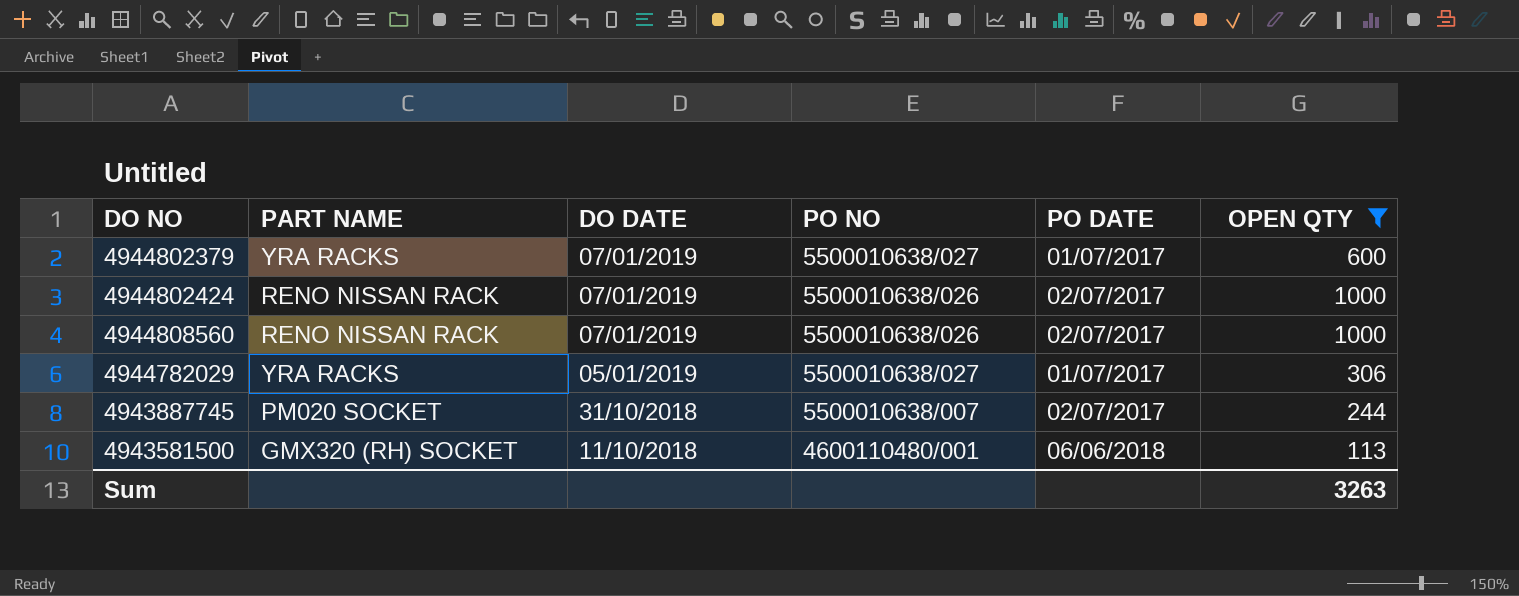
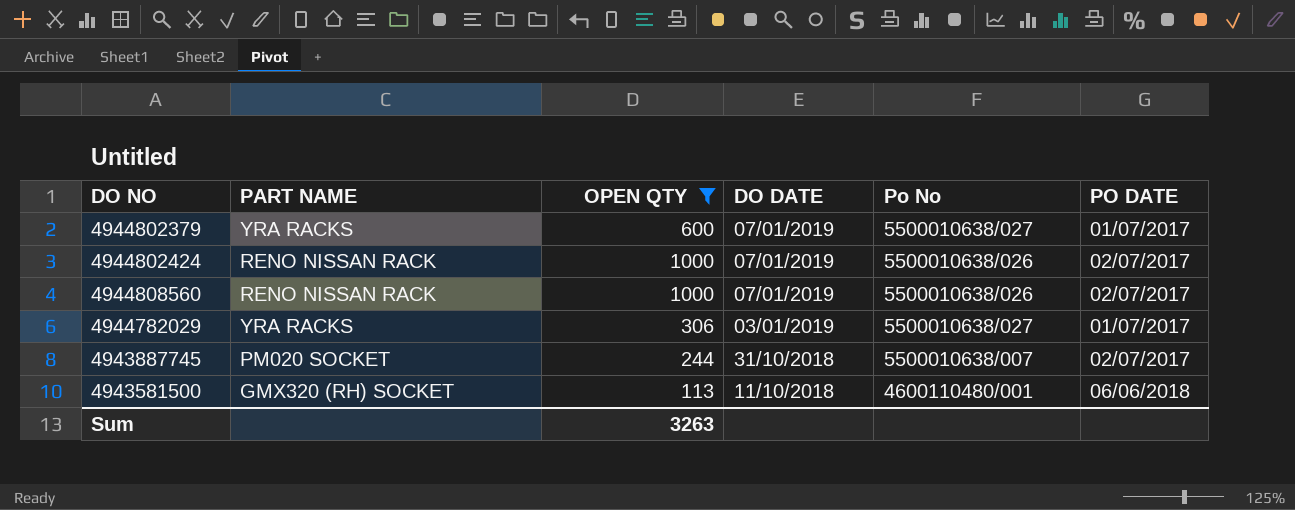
column OPEN QTY | position: 6 -> 3
column name: PO NO -> Po No
4944782029 | DO DATE: 05/01/2019 -> 03/01/2019

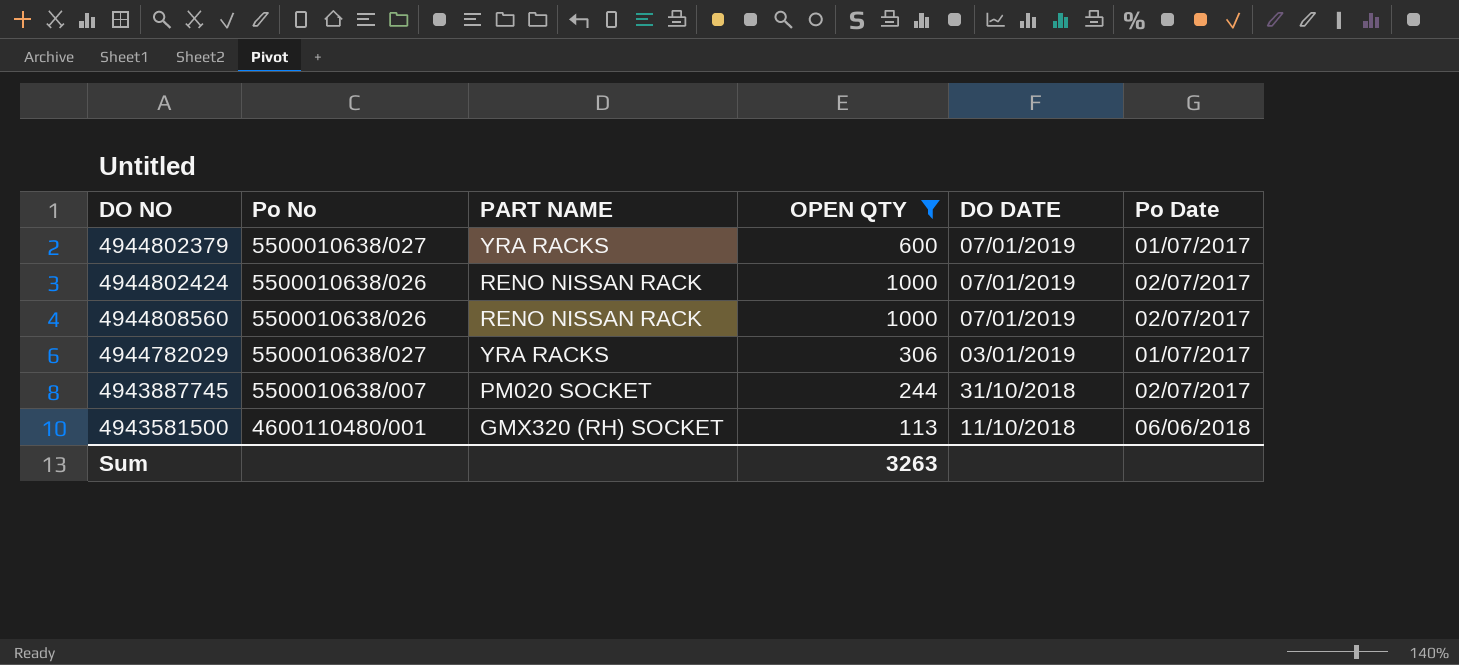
column Po No | position: 5 -> 2
column name: PO DATE -> Po Date

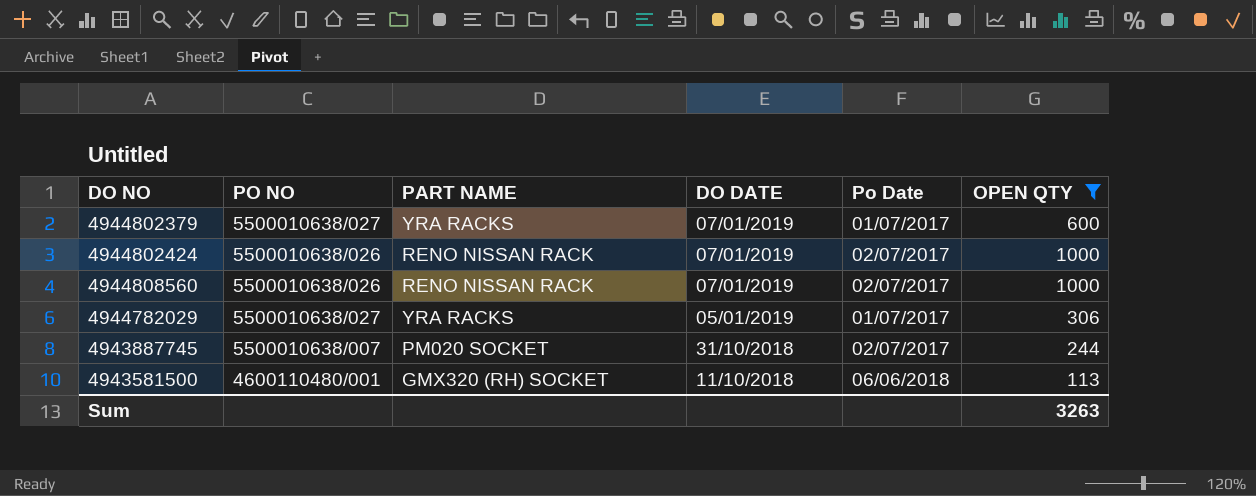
column name: Po No -> PO NO
column OPEN QTY | position: 4 -> 6
4944782029 | DO DATE: 03/01/2019 -> 05/01/2019

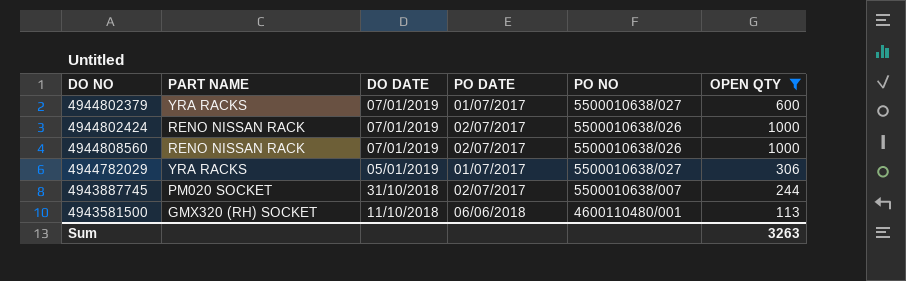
column name: Po Date -> PO DATE
column PO NO | position: 2 -> 5

